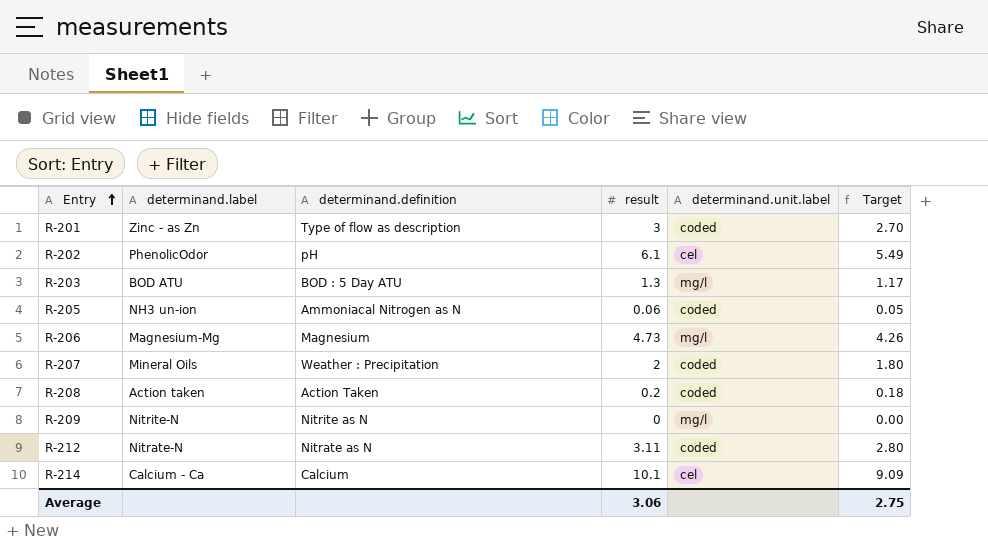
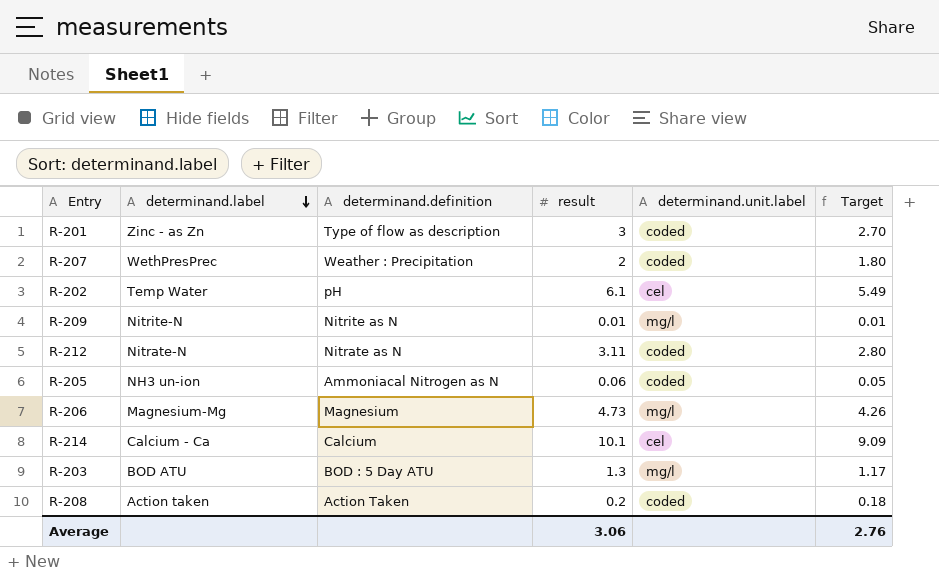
row order: Entry ascending -> determinand.label descending
R-207 | determinand.label: Mineral Oils -> WethPresPrec
R-202 | determinand.label: PhenolicOdor -> Temp Water
R-209 | result: 0 -> 0.01
R-209 | Target: 0.00 -> 0.01
Average | Target: 2.75 -> 2.76

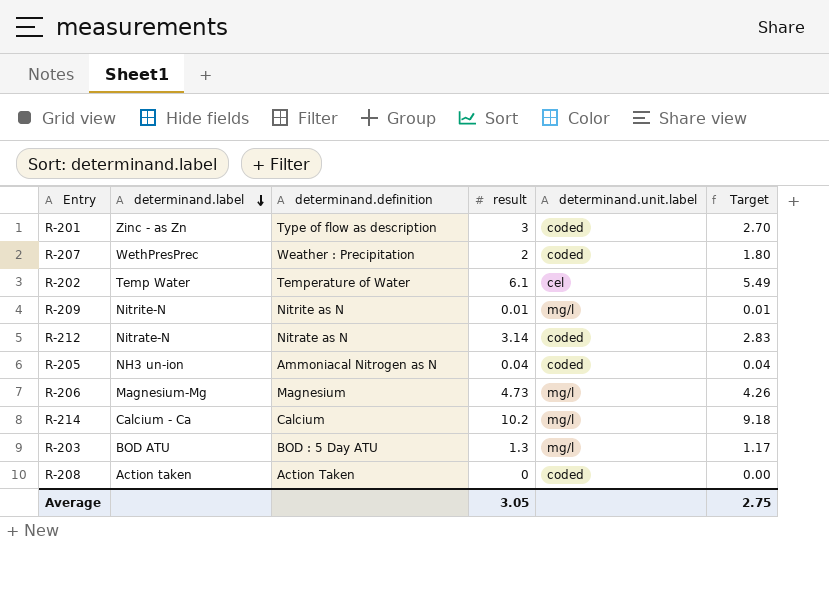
R-202 | determinand.definition: pH -> Temperature of Water
R-212 | result: 3.11 -> 3.14
R-212 | Target: 2.80 -> 2.83
R-205 | result: 0.06 -> 0.04
R-205 | Target: 0.05 -> 0.04
R-214 | result: 10.1 -> 10.2
R-214 | determinand.unit.label: cel -> mg/l
R-214 | Target: 9.09 -> 9.18
R-208 | result: 0.2 -> 0
R-208 | Target: 0.18 -> 0.00
Average | result: 3.06 -> 3.05
Average | Target: 2.76 -> 2.75

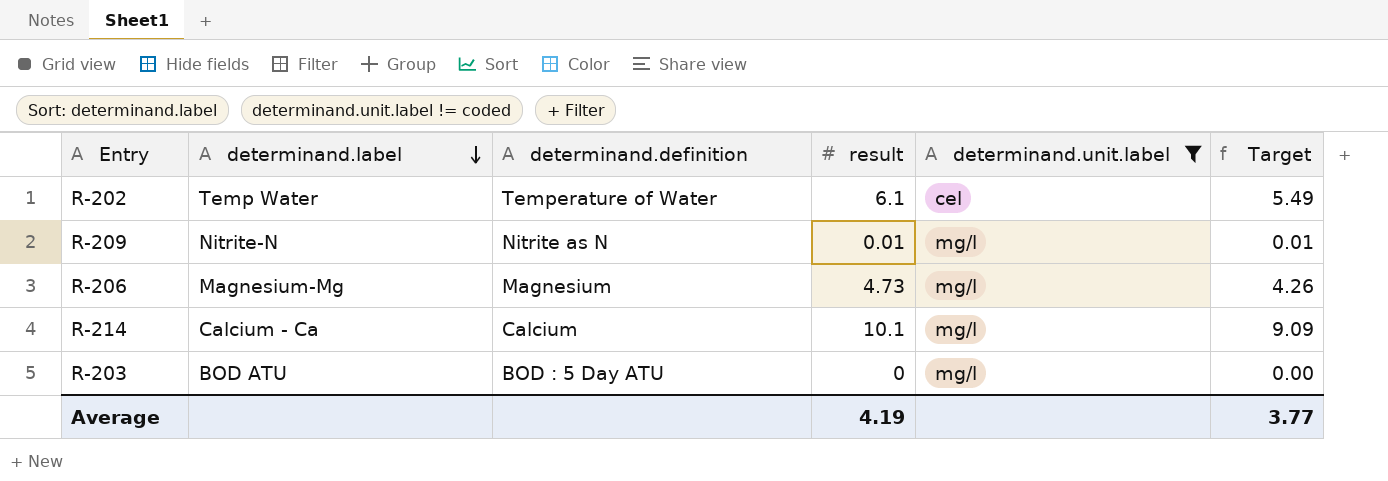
filter: none -> determinand.unit.label != coded
R-214 | result: 10.2 -> 10.1
R-214 | Target: 9.18 -> 9.09
R-203 | result: 1.3 -> 0
R-203 | Target: 1.17 -> 0.00
Average | result: 3.05 -> 4.19
Average | Target: 2.75 -> 3.77

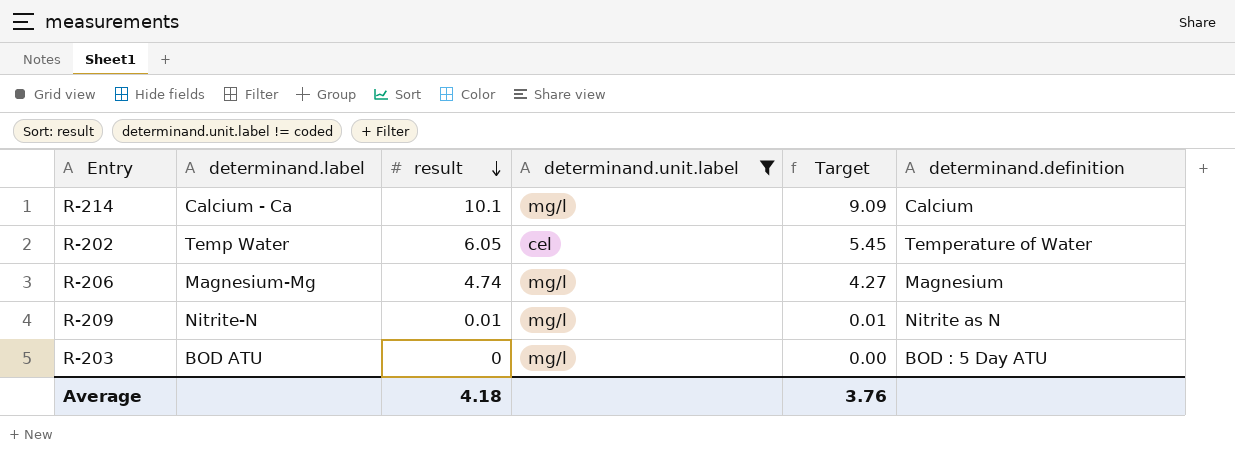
row order: determinand.label descending -> result descending
column determinand.definition | position: 3 -> 6
R-202 | result: 6.1 -> 6.05
R-202 | Target: 5.49 -> 5.45
R-206 | result: 4.73 -> 4.74
R-206 | Target: 4.26 -> 4.27
Average | result: 4.19 -> 4.18
Average | Target: 3.77 -> 3.76

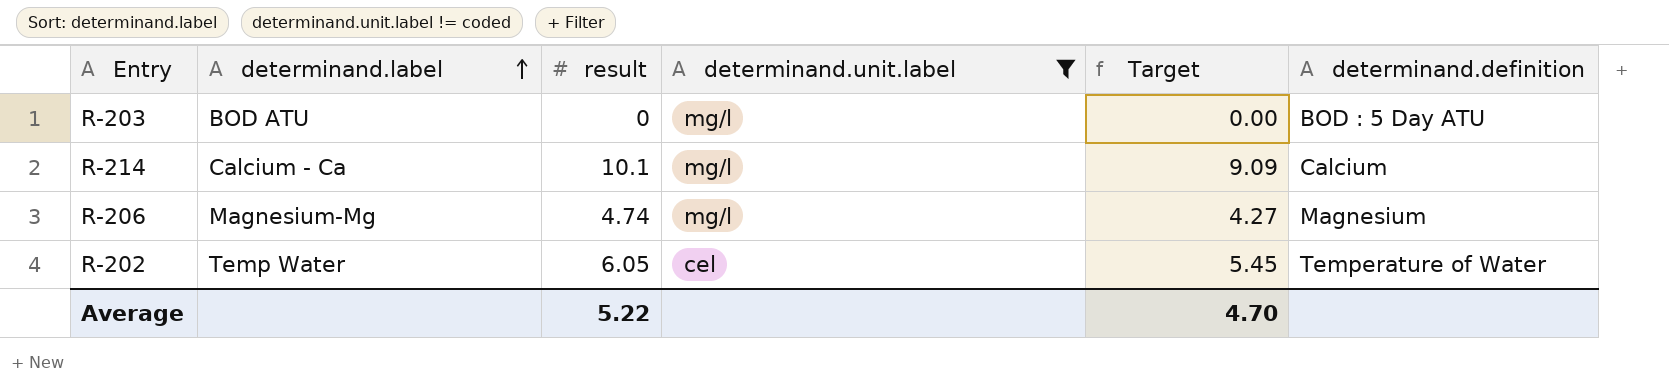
row order: result descending -> determinand.label ascending
row R-209: Nitrite-N | 0.01 | mg/l | 0.01 | Nitrite as N -> none
Average | result: 4.18 -> 5.22
Average | Target: 3.76 -> 4.70

